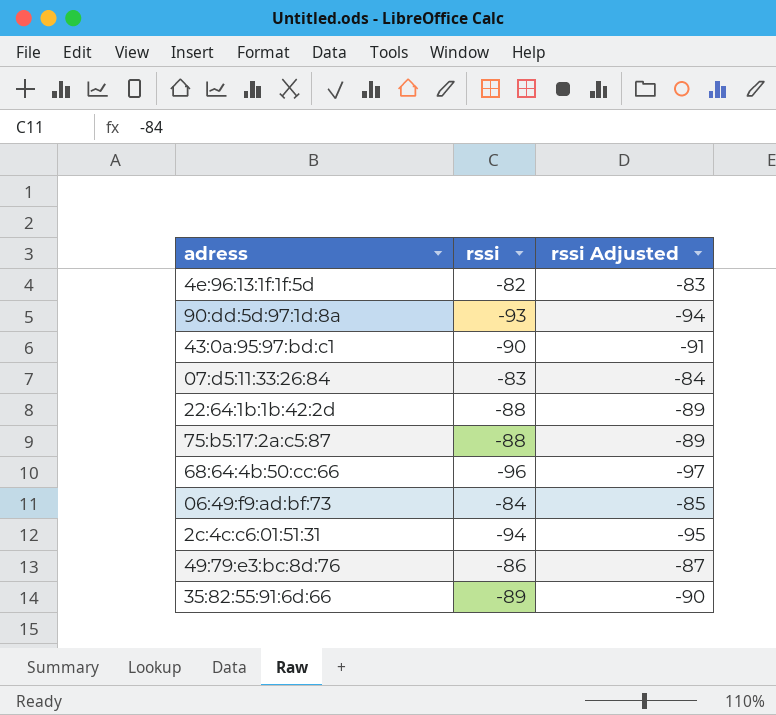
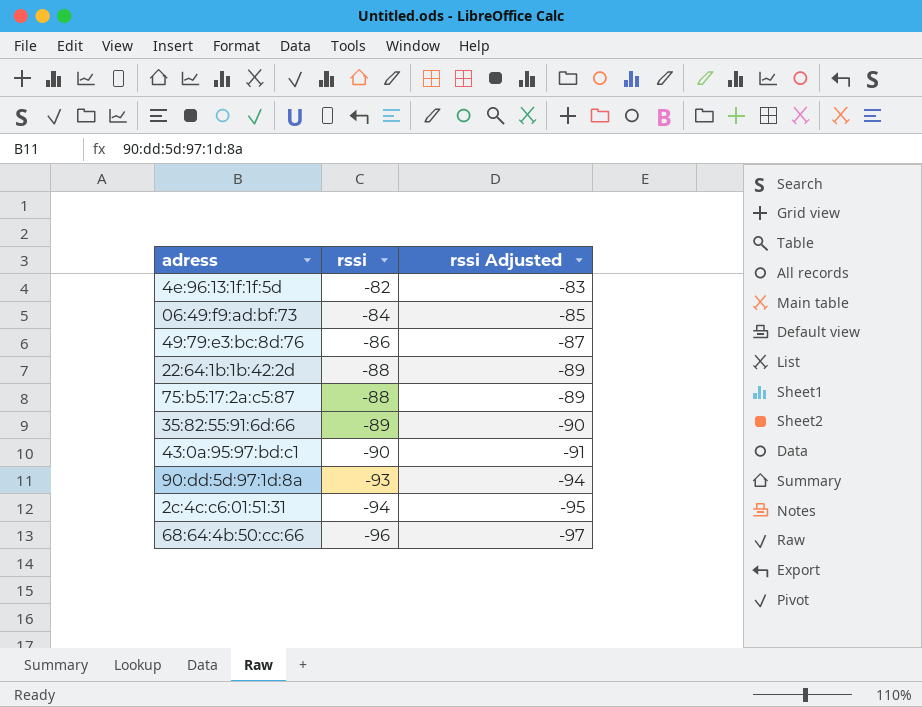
row order: none -> rssi descending
row 07:d5:11:33:26:84: -83 | -84 -> none

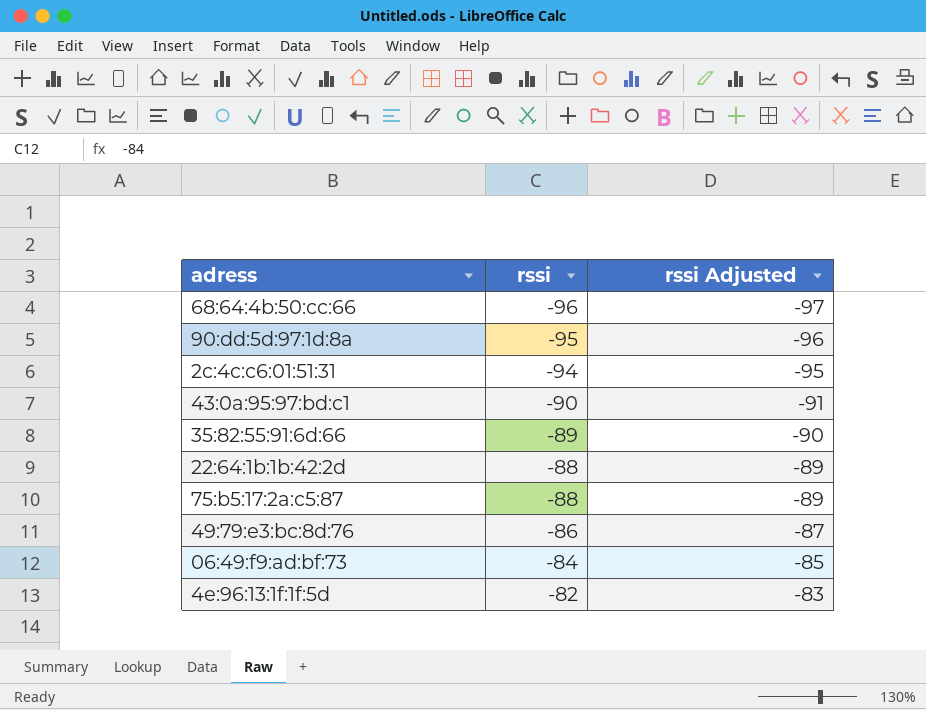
row order: rssi descending -> rssi ascending
90:dd:5d:97:1d:8a | rssi: -93 -> -95
90:dd:5d:97:1d:8a | rssi Adjusted: -94 -> -96

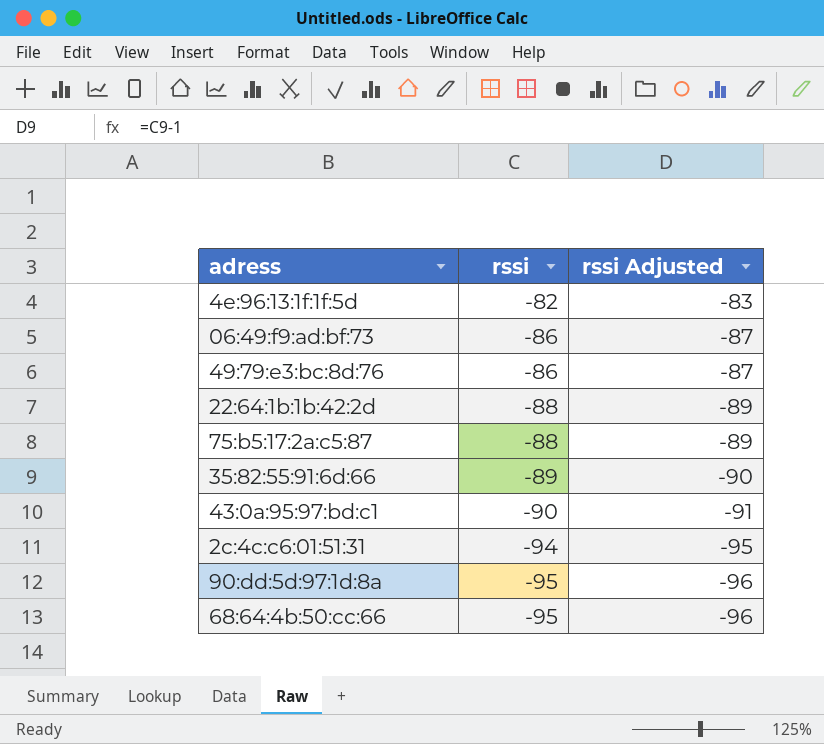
row order: rssi ascending -> rssi descending
06:49:f9:ad:bf:73 | rssi: -84 -> -86
06:49:f9:ad:bf:73 | rssi Adjusted: -85 -> -87
68:64:4b:50:cc:66 | rssi: -96 -> -95
68:64:4b:50:cc:66 | rssi Adjusted: -97 -> -96

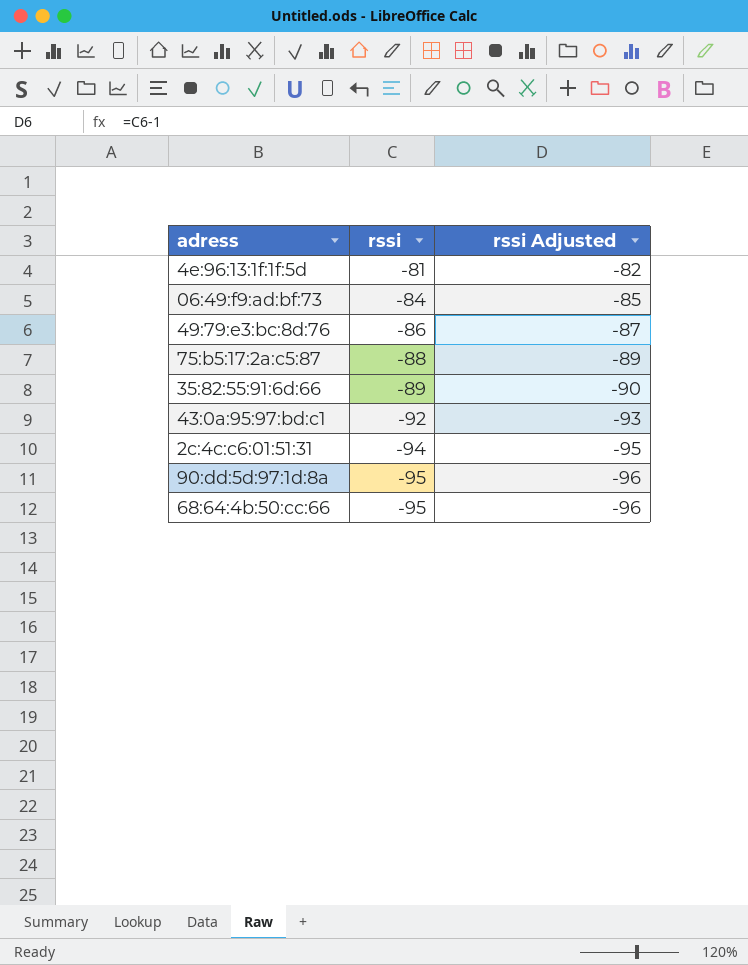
row 22:64:1b:1b:42:2d: -88 | -89 -> none
4e:96:13:1f:1f:5d | rssi: -82 -> -81
4e:96:13:1f:1f:5d | rssi Adjusted: -83 -> -82
06:49:f9:ad:bf:73 | rssi: -86 -> -84
06:49:f9:ad:bf:73 | rssi Adjusted: -87 -> -85
43:0a:95:97:bd:c1 | rssi: -90 -> -92
43:0a:95:97:bd:c1 | rssi Adjusted: -91 -> -93

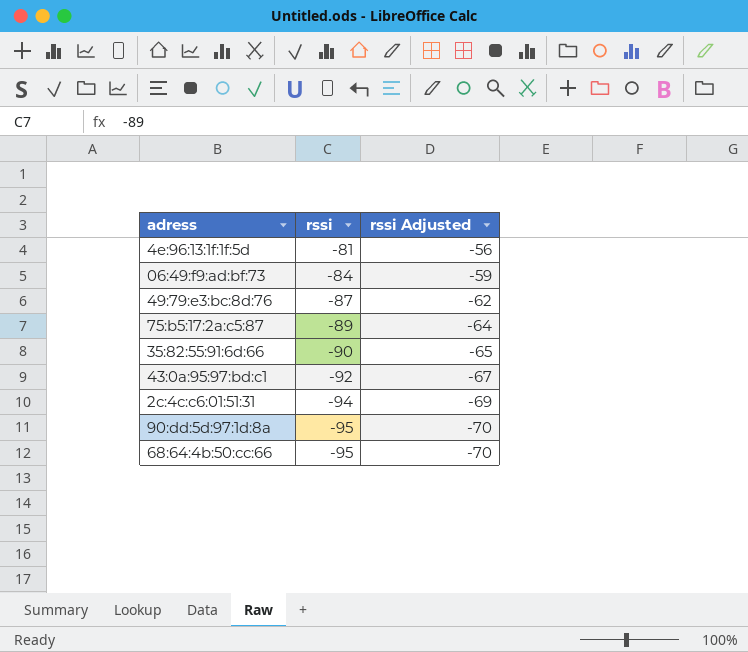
column rssi Adjusted | formula: [rssi] - 1 -> [rssi] + 25
49:79:e3:bc:8d:76 | rssi: -86 -> -87
75:b5:17:2a:c5:87 | rssi: -88 -> -89
35:82:55:91:6d:66 | rssi: -89 -> -90

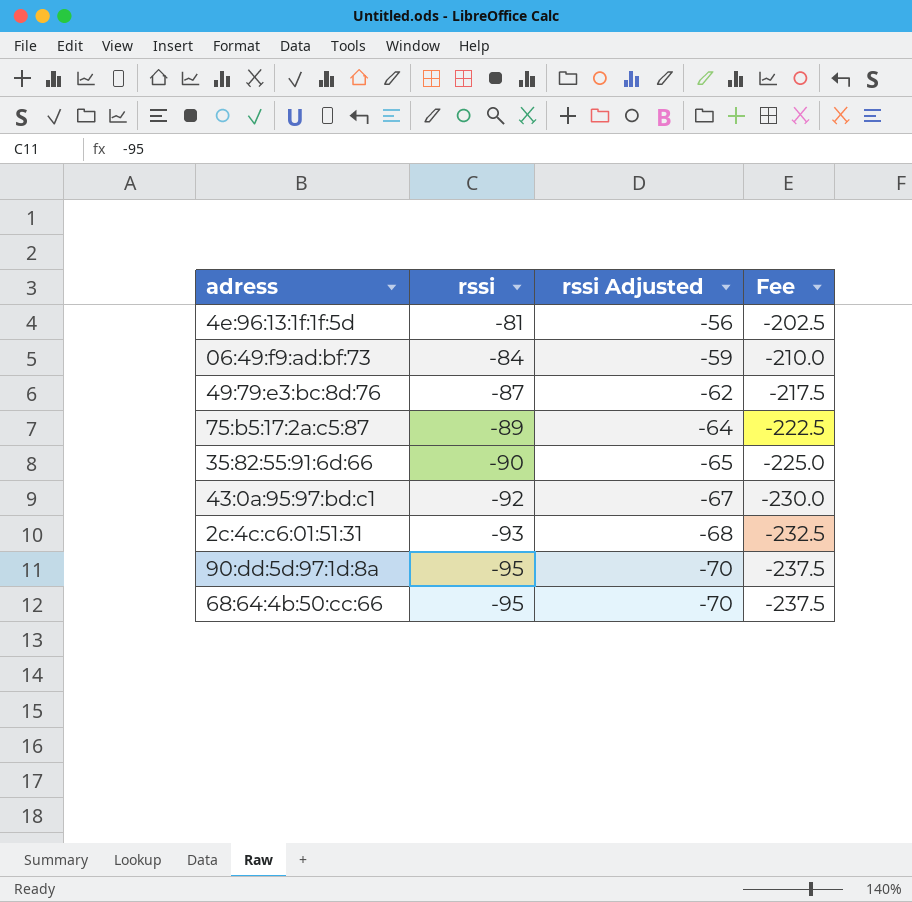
column Fee | formula: none -> [rssi] * 2.5
2c:4c:c6:01:51:31 | rssi: -94 -> -93
2c:4c:c6:01:51:31 | rssi Adjusted: -69 -> -68

